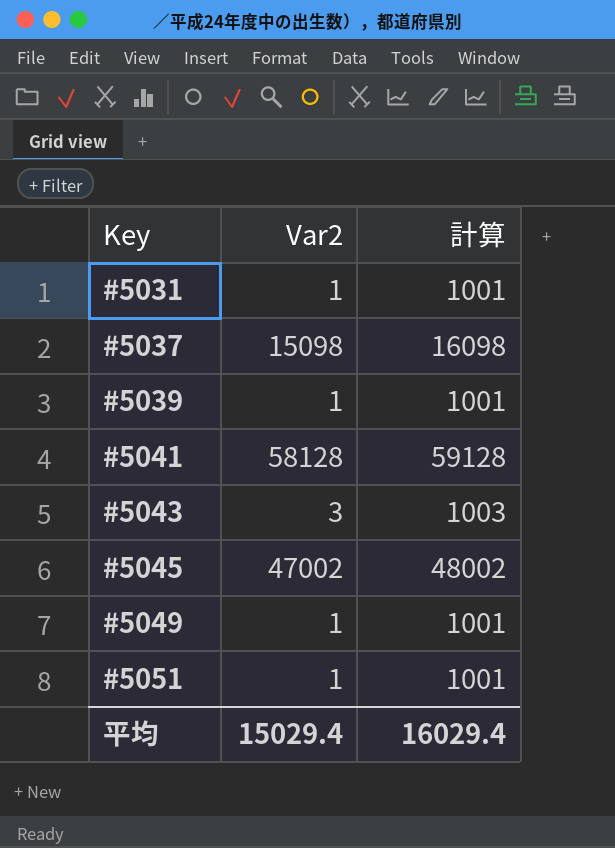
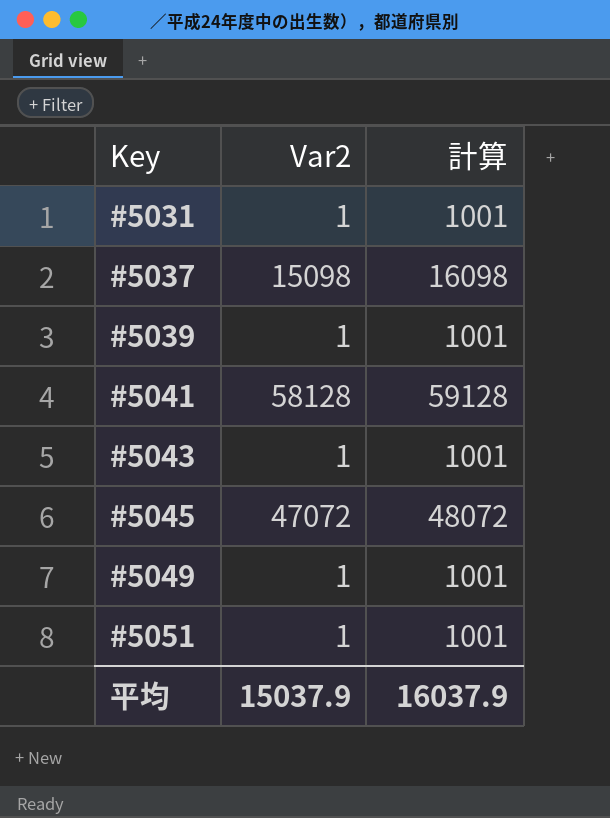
#5043 | Var2: 3 -> 1
#5043 | 計算: 1003 -> 1001
#5045 | Var2: 47002 -> 47072
#5045 | 計算: 48002 -> 48072
平均 | Var2: 15029.4 -> 15037.9
平均 | 計算: 16029.4 -> 16037.9

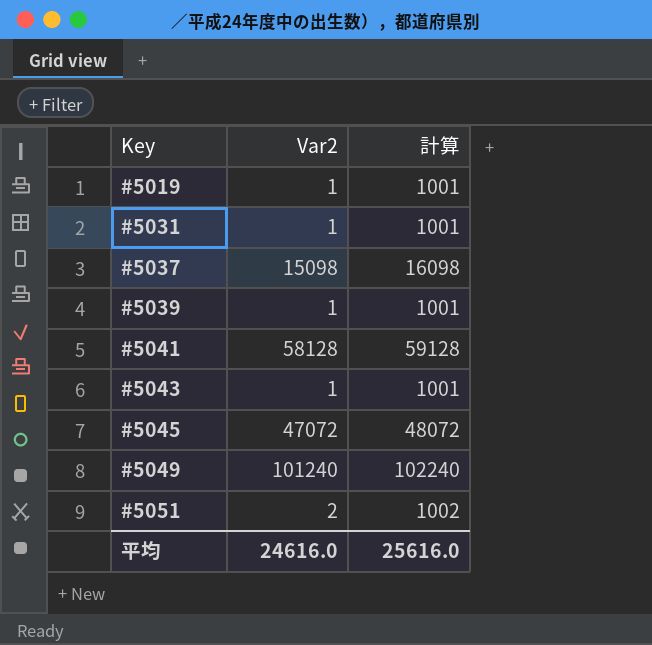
row #5019: none -> 1 | 1001
#5049 | Var2: 1 -> 101240
#5049 | 計算: 1001 -> 102240
#5051 | Var2: 1 -> 2
#5051 | 計算: 1001 -> 1002
平均 | Var2: 15037.9 -> 24616.0
平均 | 計算: 16037.9 -> 25616.0

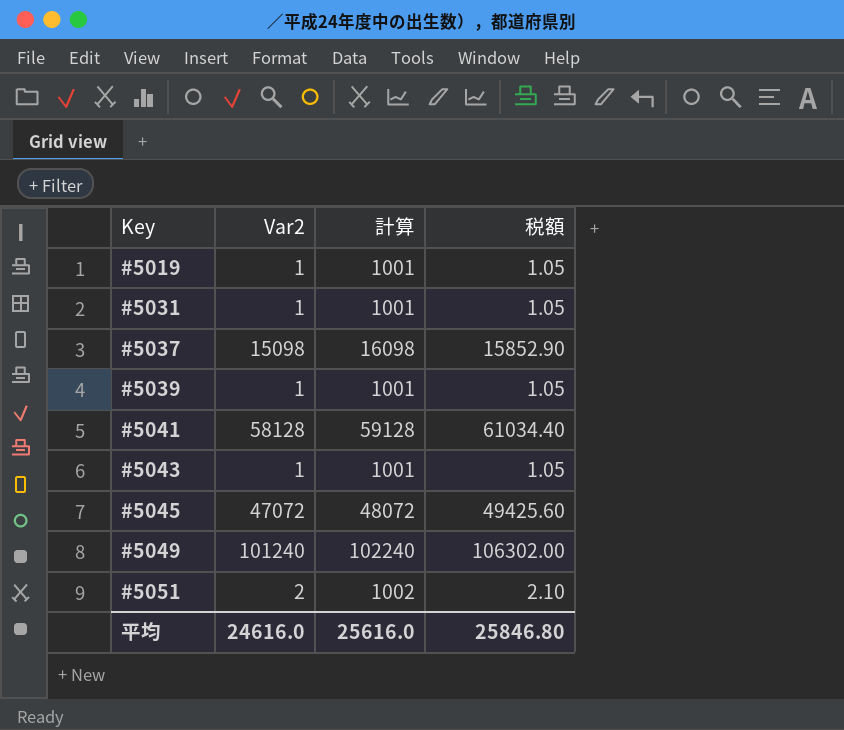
column 税額 | formula: none -> [Var2] * 1.05

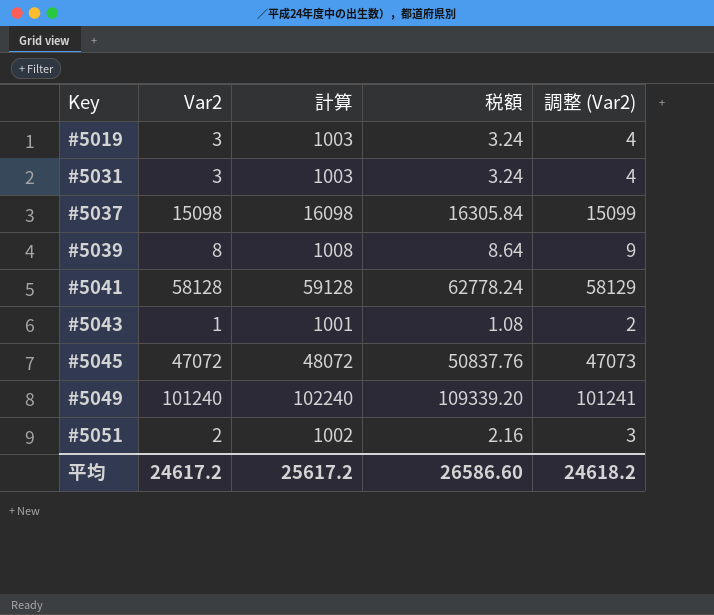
column 税額 | formula: [Var2] * 1.05 -> [Var2] * 1.08
column 調整 (Var2) | formula: none -> [Var2] + 1
#5019 | Var2: 1 -> 3
#5019 | 計算: 1001 -> 1003
#5031 | Var2: 1 -> 3
#5031 | 計算: 1001 -> 1003
#5039 | Var2: 1 -> 8
#5039 | 計算: 1001 -> 1008
平均 | Var2: 24616.0 -> 24617.2
平均 | 計算: 25616.0 -> 25617.2
平均 | 税額: 25846.80 -> 26586.60

